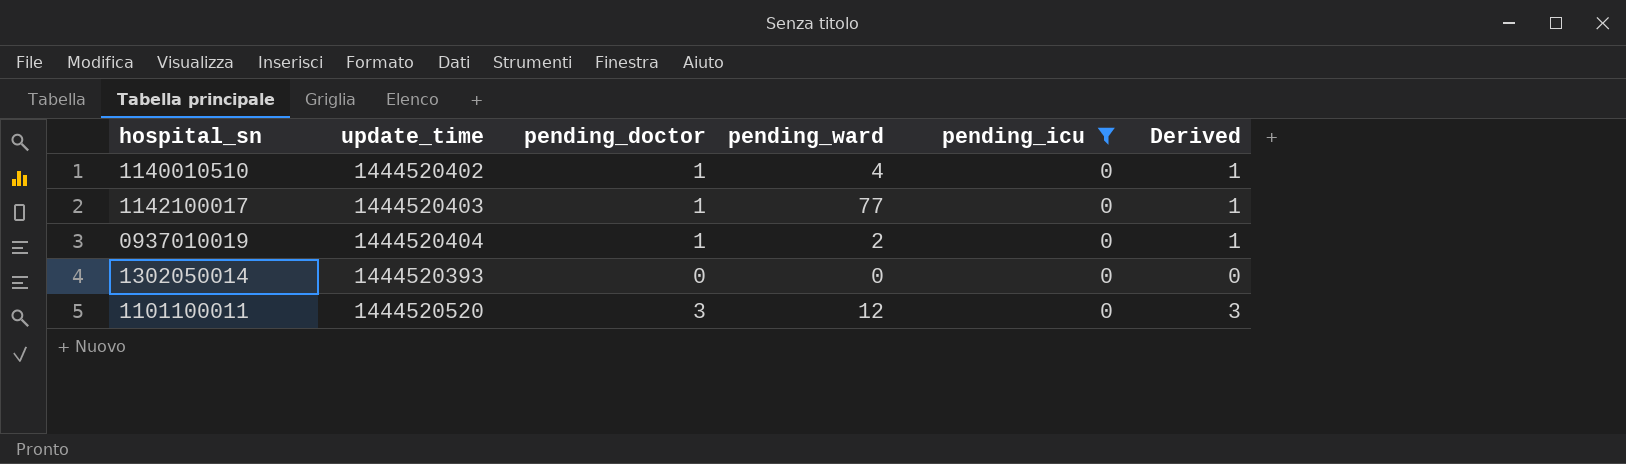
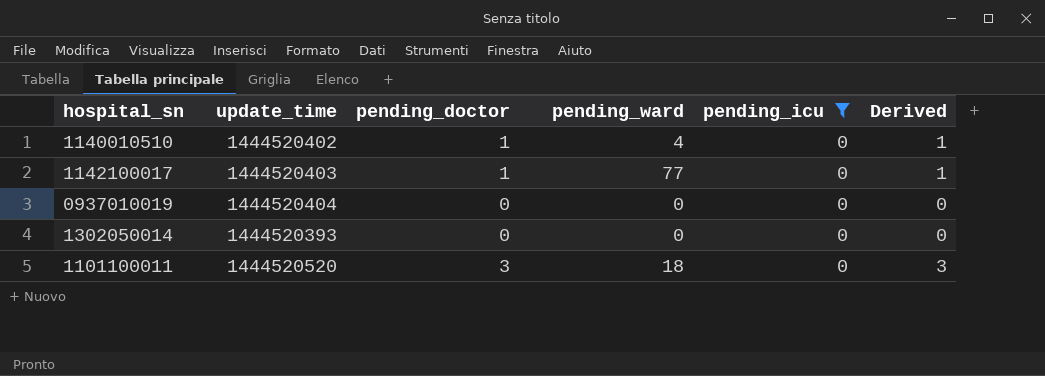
0937010019 | pending_doctor: 1 -> 0
0937010019 | pending_ward: 2 -> 0
0937010019 | Derived: 1 -> 0
1101100011 | pending_ward: 12 -> 18

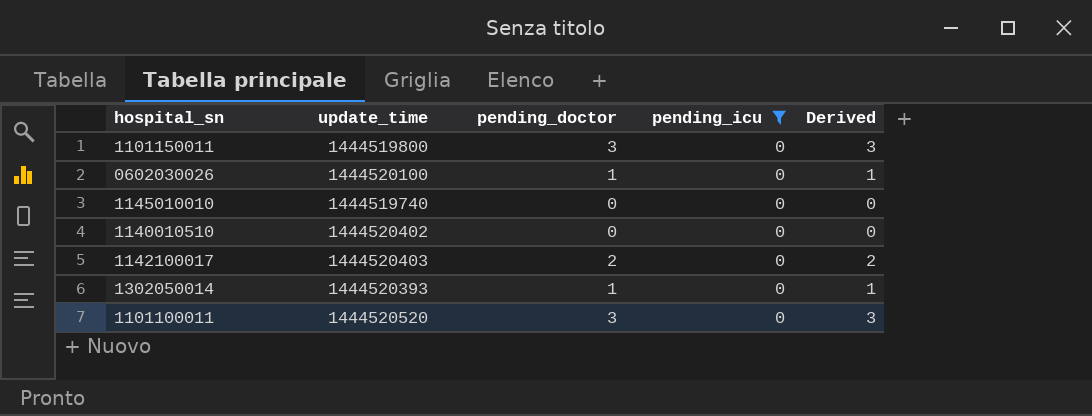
column pending_ward | position: 4 -> none
row 0937010019: 1444520404 | 0 | 0 | 0 | 0 -> none
row 1101150011: none -> 1444519800 | 3 | 0 | 3
row 0602030026: none -> 1444520100 | 1 | 0 | 1
row 1145010010: none -> 1444519740 | 0 | 0 | 0
1140010510 | pending_doctor: 1 -> 0
1140010510 | Derived: 1 -> 0
1142100017 | pending_doctor: 1 -> 2
1142100017 | Derived: 1 -> 2
1302050014 | pending_doctor: 0 -> 1
1302050014 | Derived: 0 -> 1

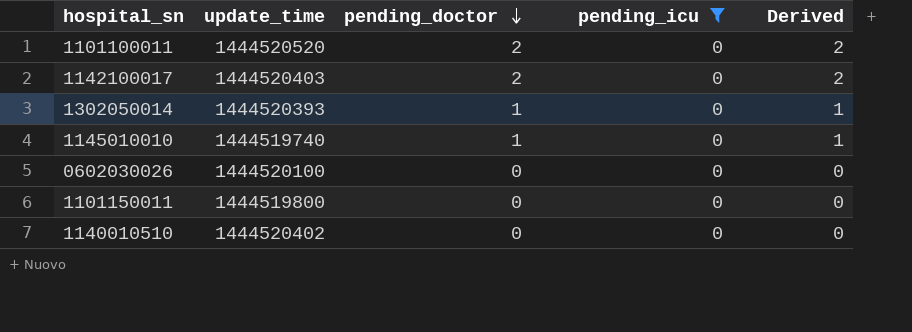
row order: none -> pending_doctor descending
1101100011 | pending_doctor: 3 -> 2
1101100011 | Derived: 3 -> 2
1145010010 | pending_doctor: 0 -> 1
1145010010 | Derived: 0 -> 1
0602030026 | pending_doctor: 1 -> 0
0602030026 | Derived: 1 -> 0
1101150011 | pending_doctor: 3 -> 0
1101150011 | Derived: 3 -> 0

